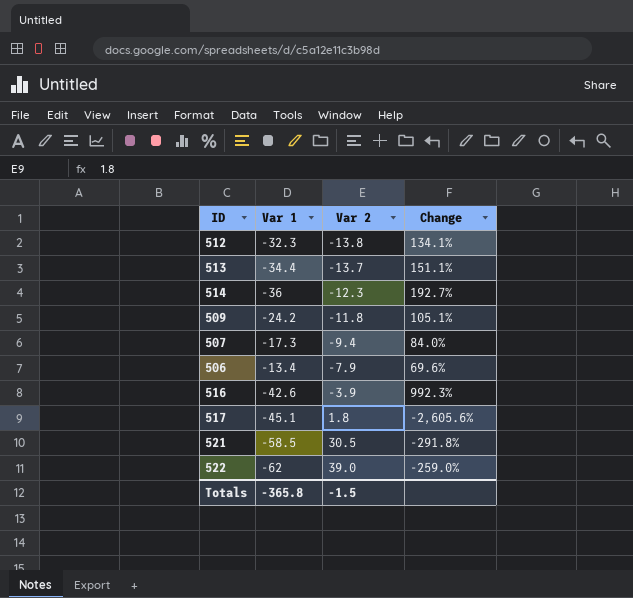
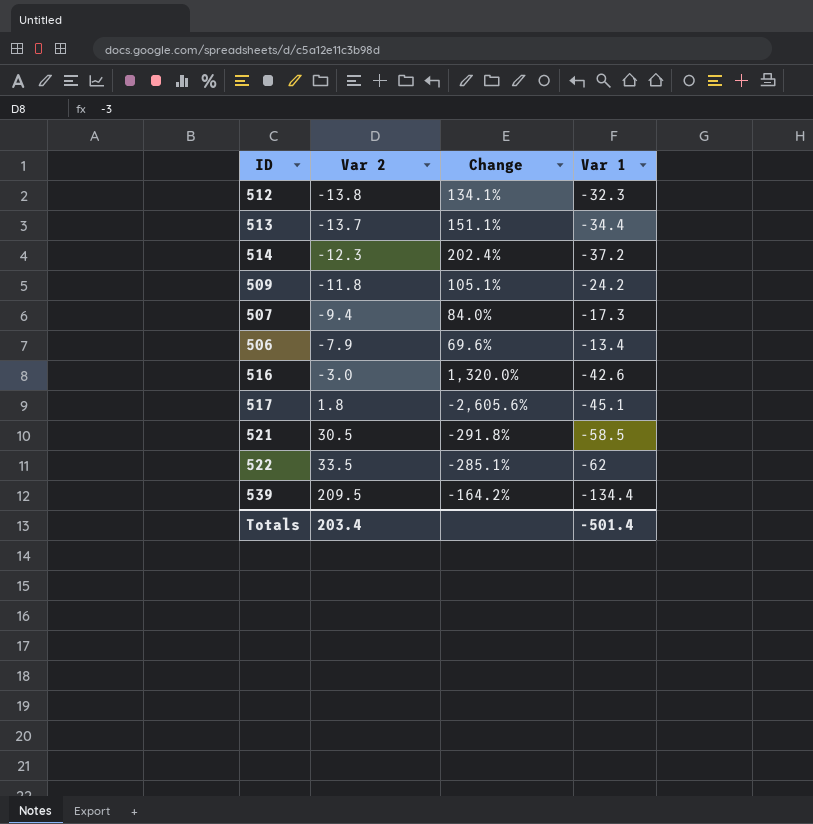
column Var 1 | position: 2 -> 4
514 | Change: 192.7% -> 202.4%
514 | Var 1: -36 -> -37.2
516 | Var 2: -3.9 -> -3.0
516 | Change: 992.3% -> 1,320.0%
522 | Var 2: 39.0 -> 33.5
522 | Change: -259.0% -> -285.1%
row 539: none -> 209.5 | -164.2% | -134.4
Totals | Var 2: -1.5 -> 203.4
Totals | Var 1: -365.8 -> -501.4

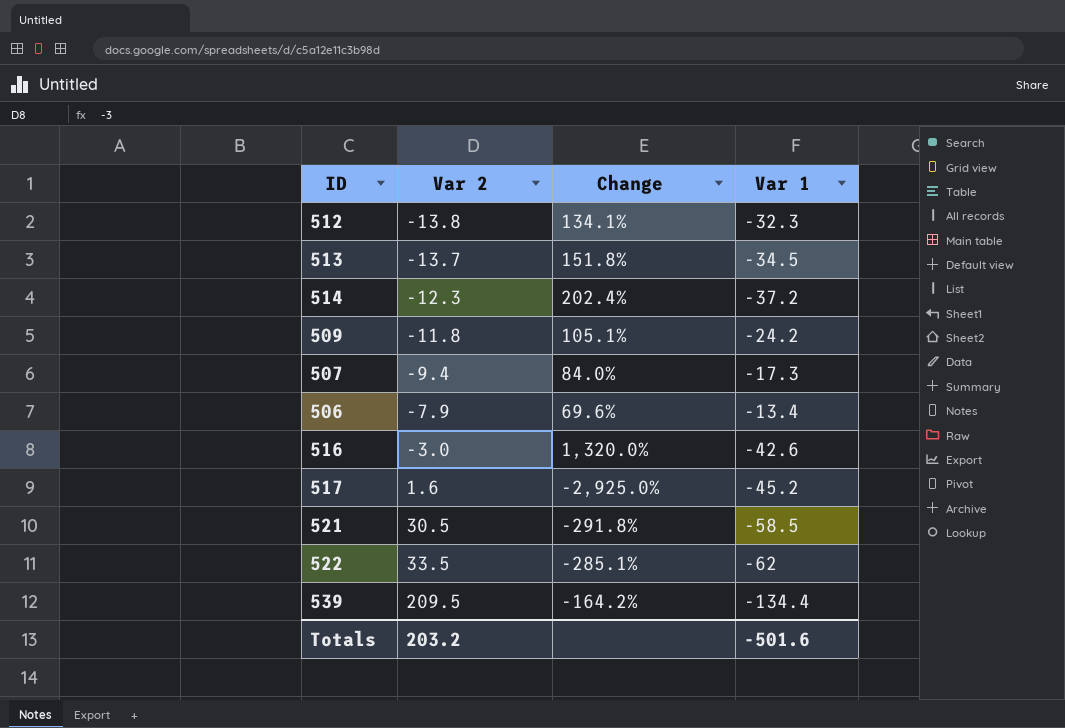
513 | Change: 151.1% -> 151.8%
513 | Var 1: -34.4 -> -34.5
517 | Var 2: 1.8 -> 1.6
517 | Change: -2,605.6% -> -2,925.0%
517 | Var 1: -45.1 -> -45.2
Totals | Var 2: 203.4 -> 203.2
Totals | Var 1: -501.4 -> -501.6

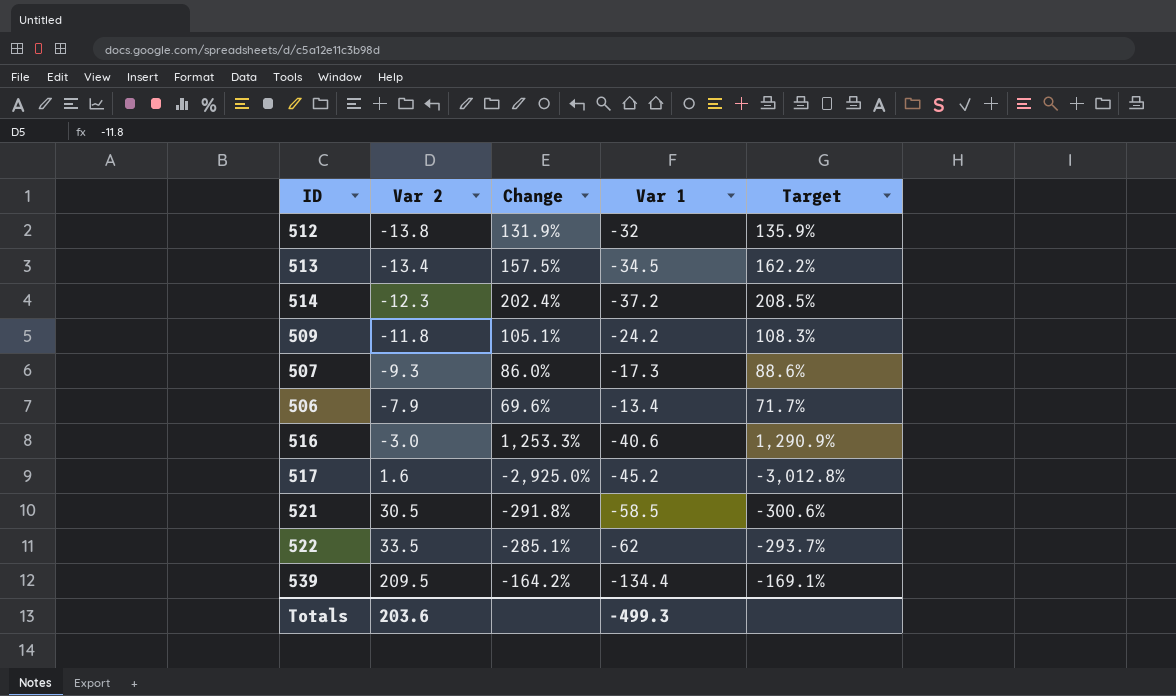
column Target | formula: none -> [Change] * 1.03
512 | Change: 134.1% -> 131.9%
512 | Var 1: -32.3 -> -32
513 | Var 2: -13.7 -> -13.4
513 | Change: 151.8% -> 157.5%
507 | Var 2: -9.4 -> -9.3
507 | Change: 84.0% -> 86.0%
516 | Change: 1,320.0% -> 1,253.3%
516 | Var 1: -42.6 -> -40.6
Totals | Var 2: 203.2 -> 203.6
Totals | Var 1: -501.6 -> -499.3

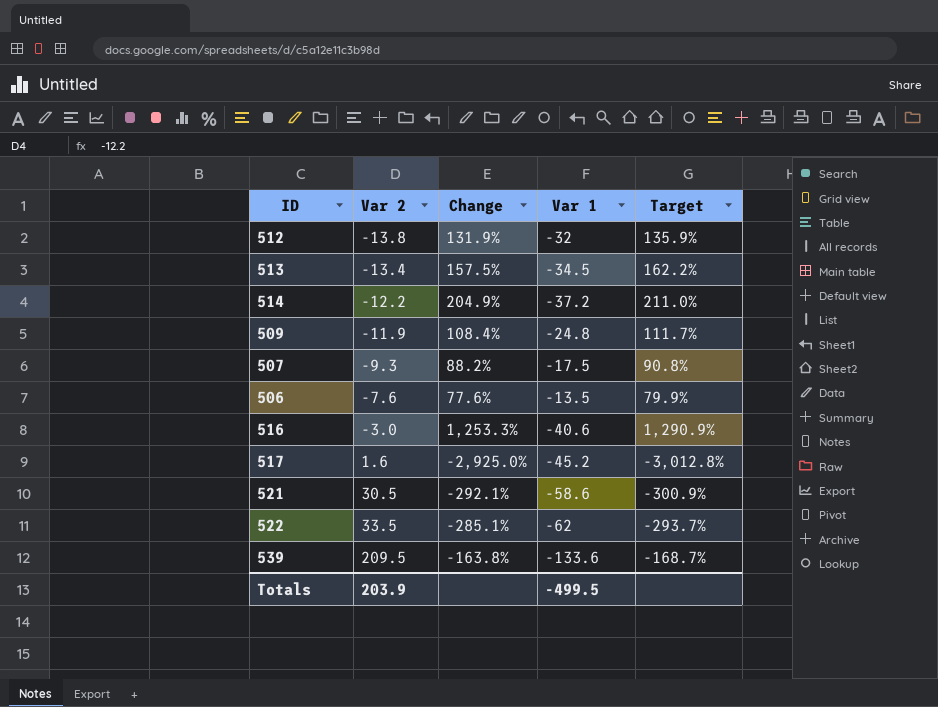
514 | Var 2: -12.3 -> -12.2
514 | Change: 202.4% -> 204.9%
514 | Target: 208.5% -> 211.0%
509 | Var 2: -11.8 -> -11.9
509 | Change: 105.1% -> 108.4%
509 | Var 1: -24.2 -> -24.8
509 | Target: 108.3% -> 111.7%
507 | Change: 86.0% -> 88.2%
507 | Var 1: -17.3 -> -17.5
507 | Target: 88.6% -> 90.8%
506 | Var 2: -7.9 -> -7.6
506 | Change: 69.6% -> 77.6%
506 | Var 1: -13.4 -> -13.5
506 | Target: 71.7% -> 79.9%
521 | Change: -291.8% -> -292.1%
521 | Var 1: -58.5 -> -58.6
521 | Target: -300.6% -> -300.9%
539 | Change: -164.2% -> -163.8%
539 | Var 1: -134.4 -> -133.6
539 | Target: -169.1% -> -168.7%
Totals | Var 2: 203.6 -> 203.9
Totals | Var 1: -499.3 -> -499.5

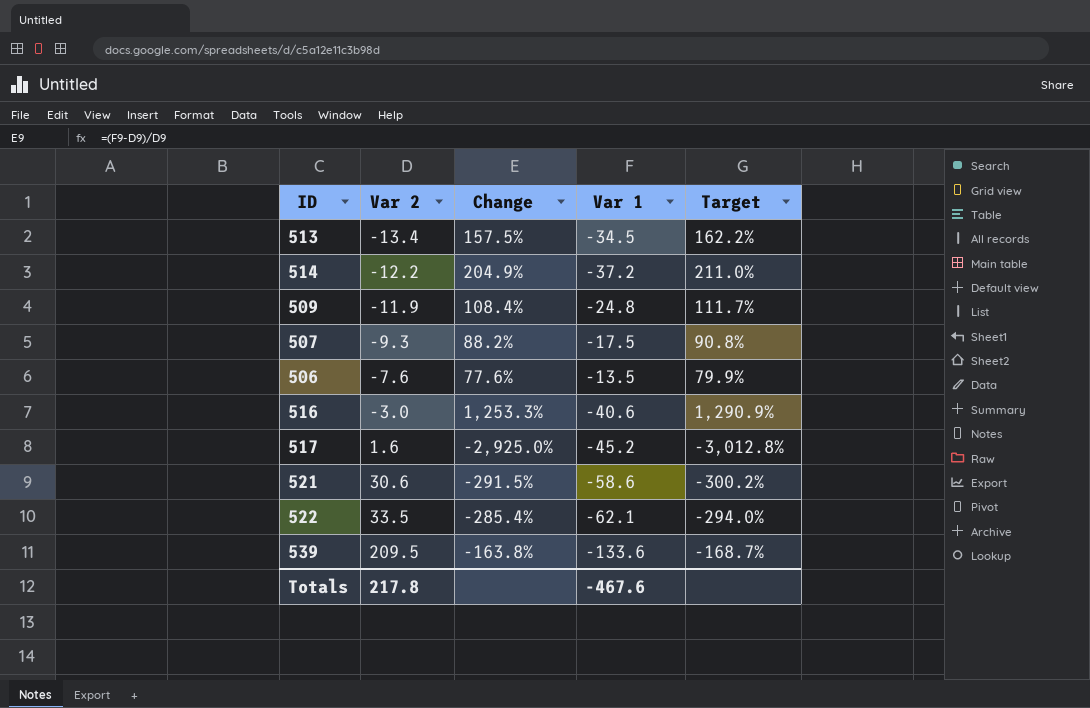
row 512: -13.8 | 131.9% | -32 | 135.9% -> none
521 | Var 2: 30.5 -> 30.6
521 | Change: -292.1% -> -291.5%
521 | Target: -300.9% -> -300.2%
522 | Change: -285.1% -> -285.4%
522 | Var 1: -62 -> -62.1
522 | Target: -293.7% -> -294.0%
Totals | Var 2: 203.9 -> 217.8
Totals | Var 1: -499.5 -> -467.6

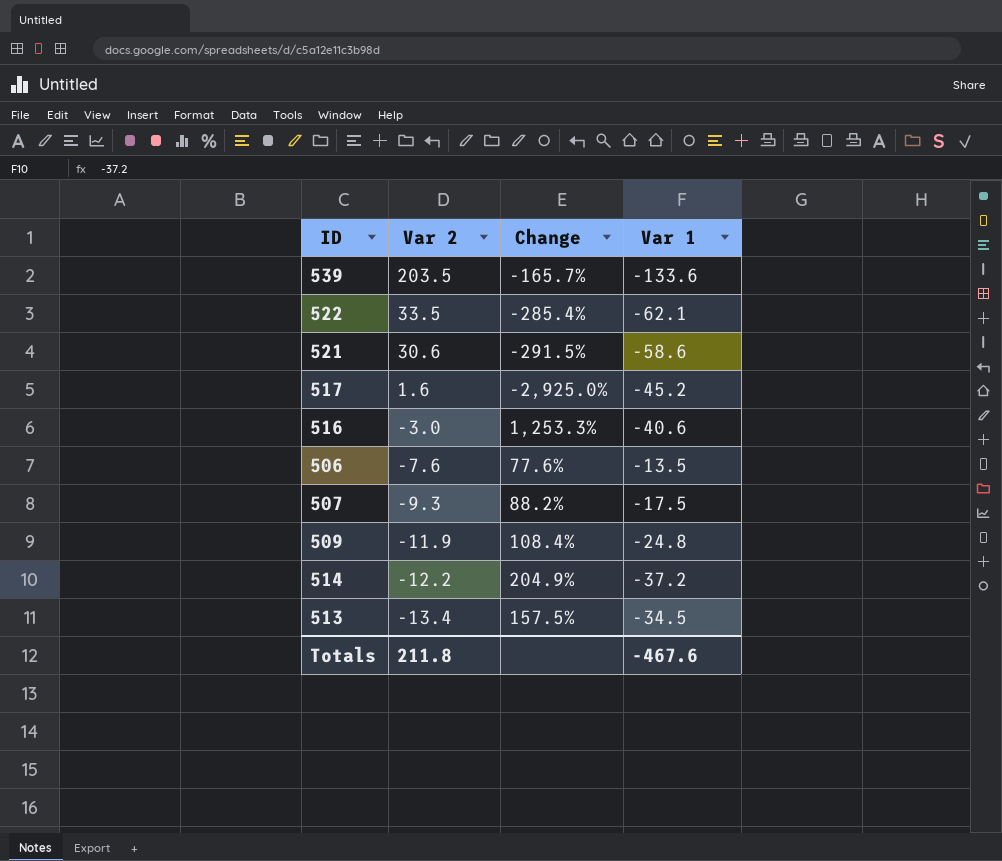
row order: Var 2 ascending -> Var 2 descending
column Target | formula: [Change] * 1.03 -> none
539 | Var 2: 209.5 -> 203.5
539 | Change: -163.8% -> -165.7%
Totals | Var 2: 217.8 -> 211.8

